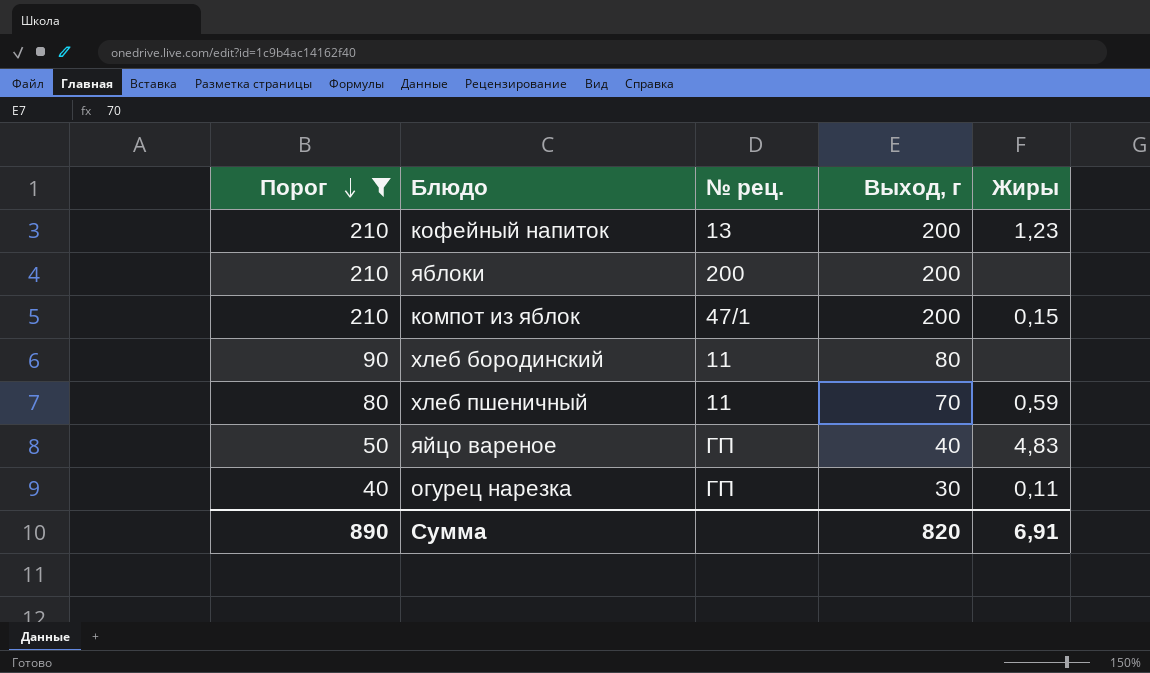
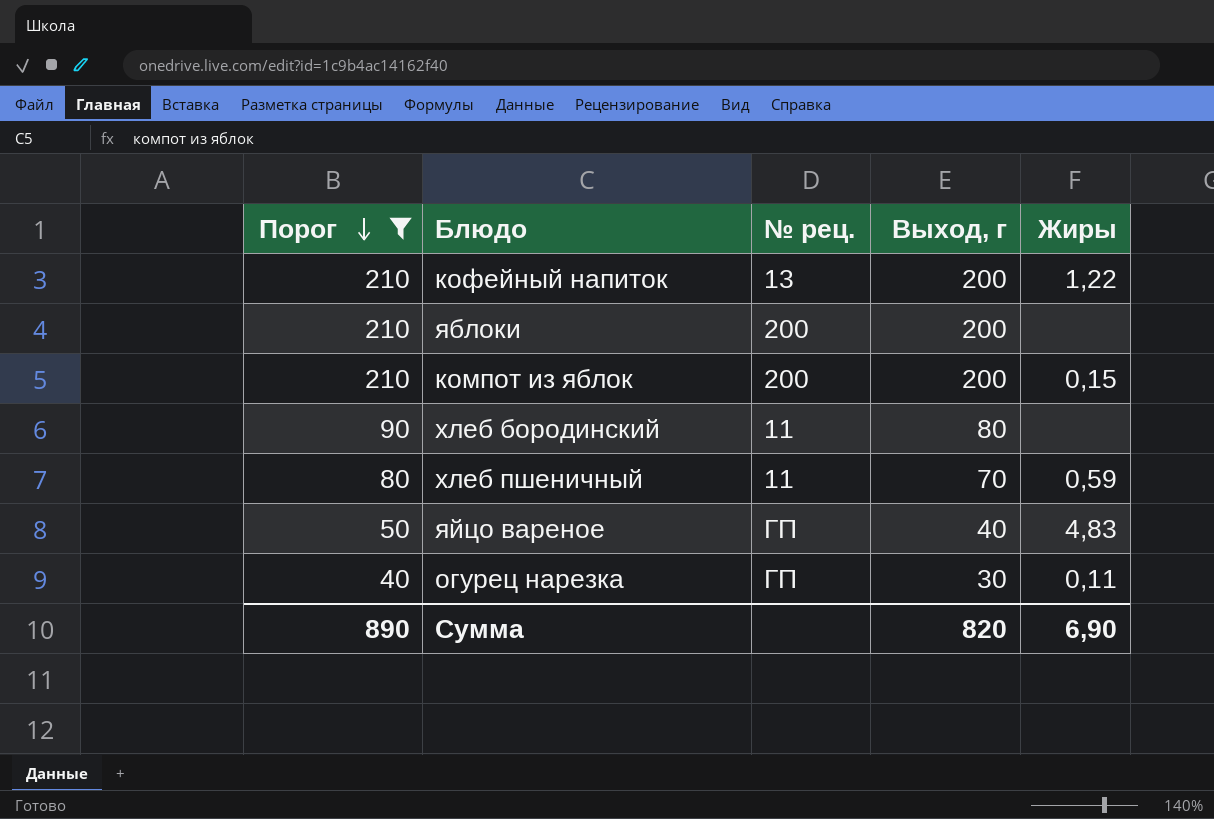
кофейный напиток | Жиры: 1,23 -> 1,22
компот из яблок | № рец.: 47/1 -> 200
Сумма | Жиры: 6,91 -> 6,90

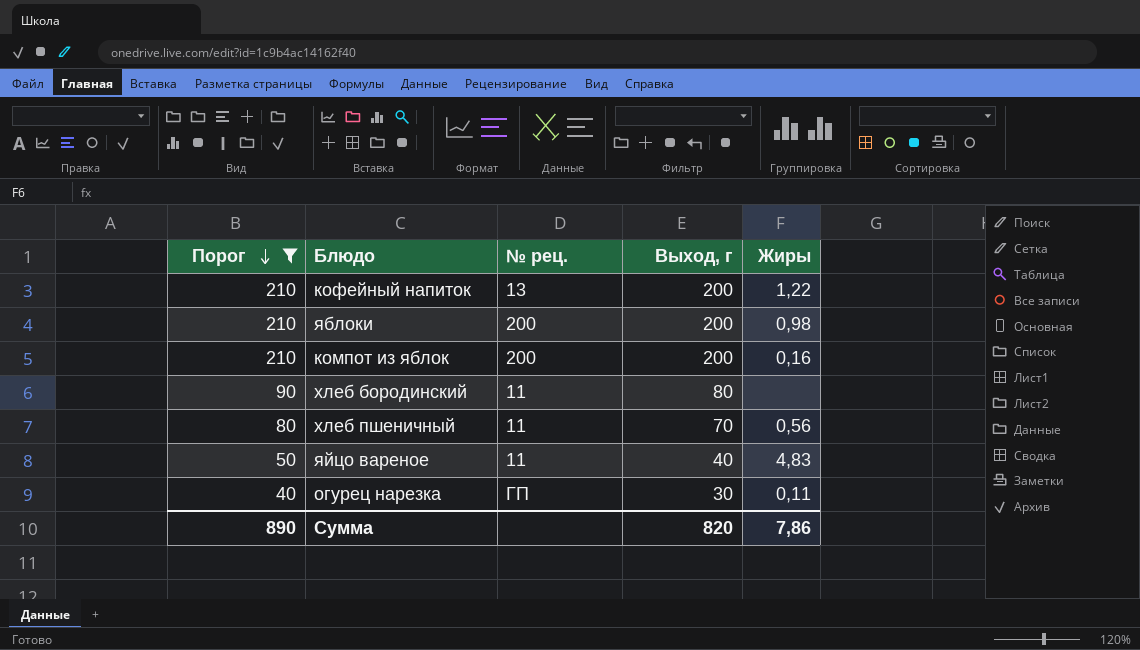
яблоки | Жиры: none -> 0,98
компот из яблок | Жиры: 0,15 -> 0,16
хлеб пшеничный | Жиры: 0,59 -> 0,56
яйцо вареное | № рец.: ГП -> 11
Сумма | Жиры: 6,90 -> 7,86

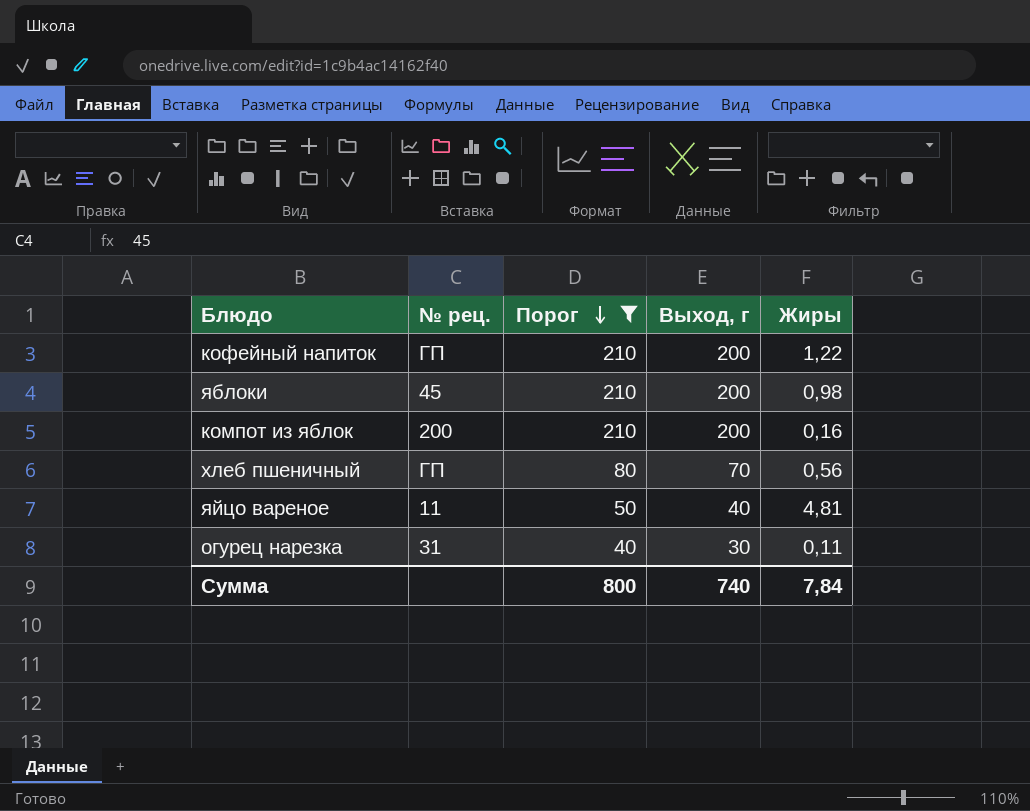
column Порог | position: 1 -> 3
row хлеб бородинский: 90 | 11 | 80 | none -> none
кофейный напиток | № рец.: 13 -> ГП
яблоки | № рец.: 200 -> 45
хлеб пшеничный | № рец.: 11 -> ГП
яйцо вареное | Жиры: 4,83 -> 4,81
огурец нарезка | № рец.: ГП -> 31
Сумма | Порог: 890 -> 800
Сумма | Выход, г: 820 -> 740
Сумма | Жиры: 7,86 -> 7,84

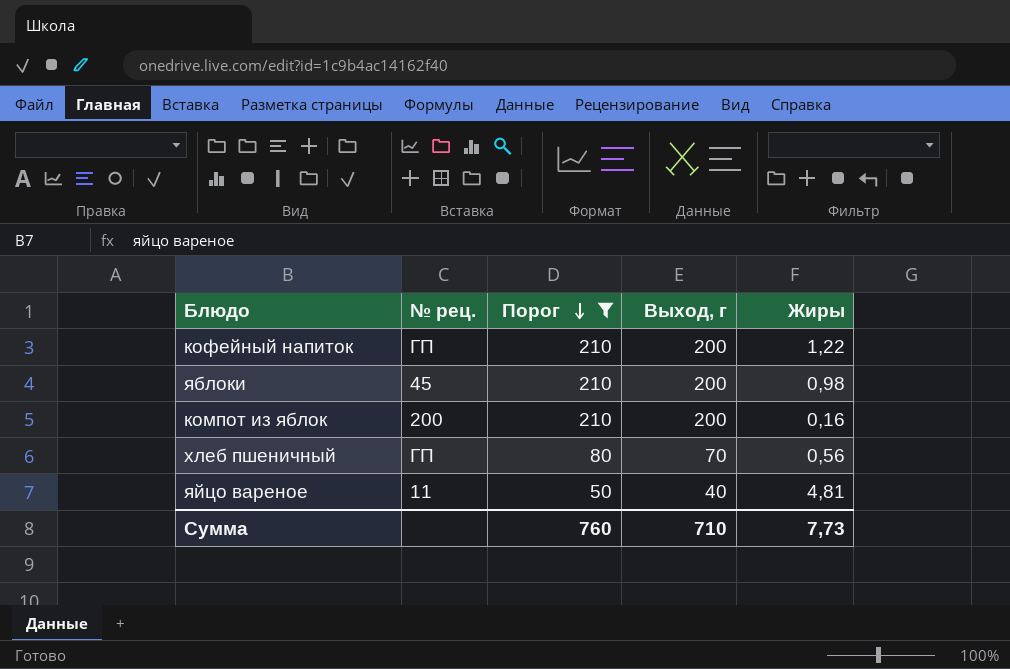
row огурец нарезка: 31 | 40 | 30 | 0,11 -> none
Сумма | Порог: 800 -> 760
Сумма | Выход, г: 740 -> 710
Сумма | Жиры: 7,84 -> 7,73

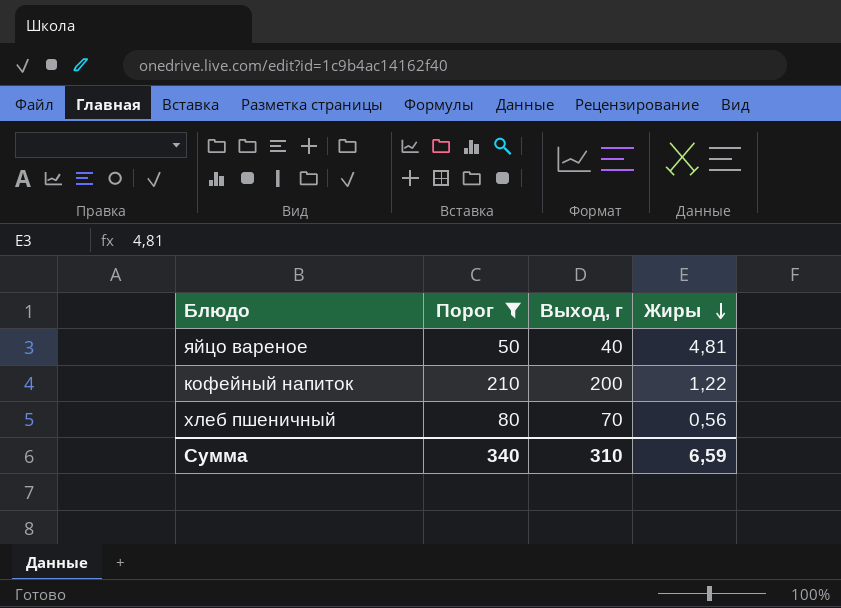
row order: Порог descending -> Жиры descending
column № рец. | position: 2 -> none
row яблоки: 45 | 210 | 200 | 0,98 -> none
row компот из яблок: 200 | 210 | 200 | 0,16 -> none
Сумма | Порог: 760 -> 340
Сумма | Выход, г: 710 -> 310
Сумма | Жиры: 7,73 -> 6,59

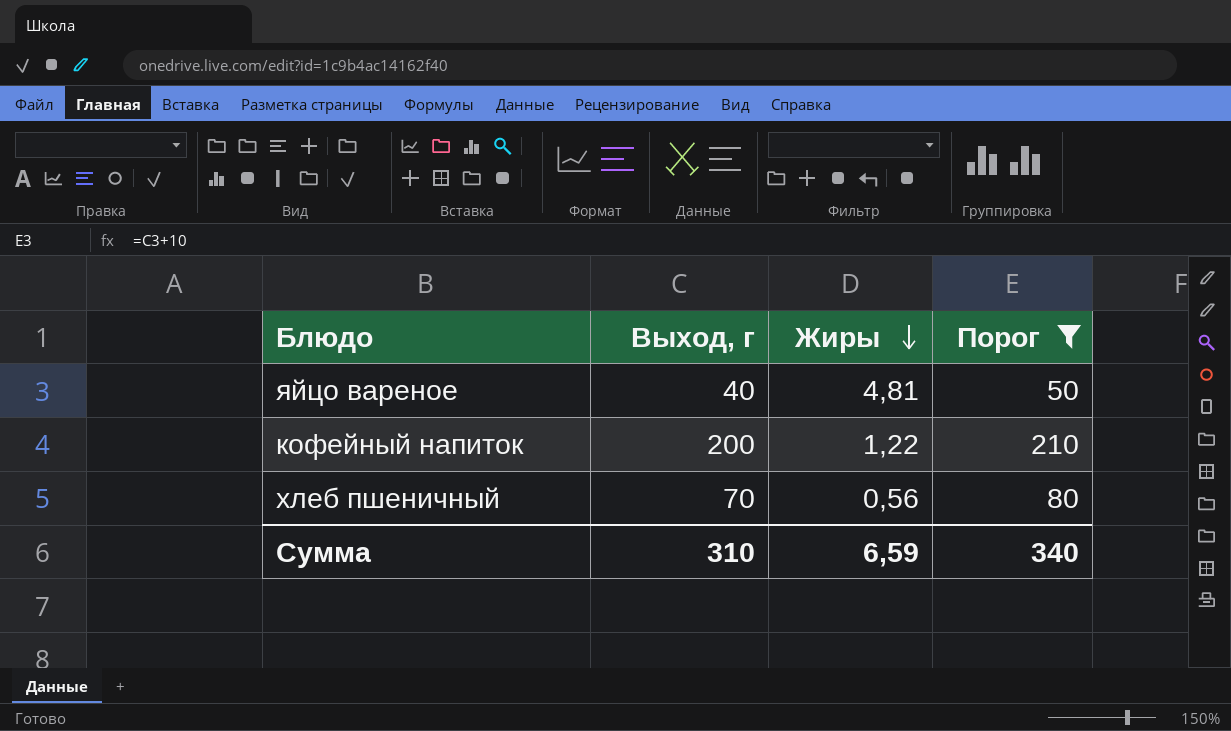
column Порог | position: 2 -> 4

